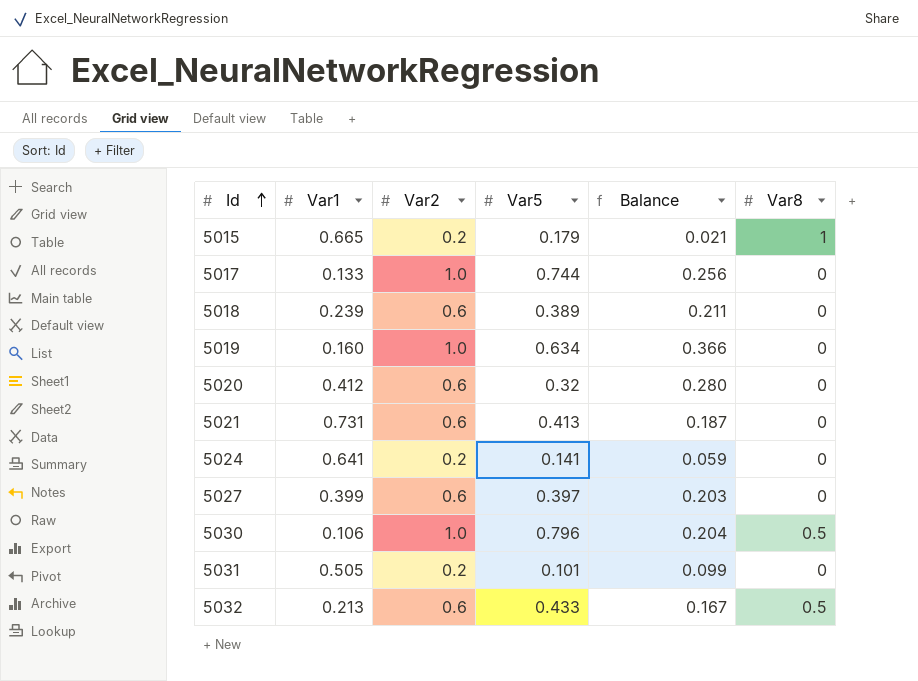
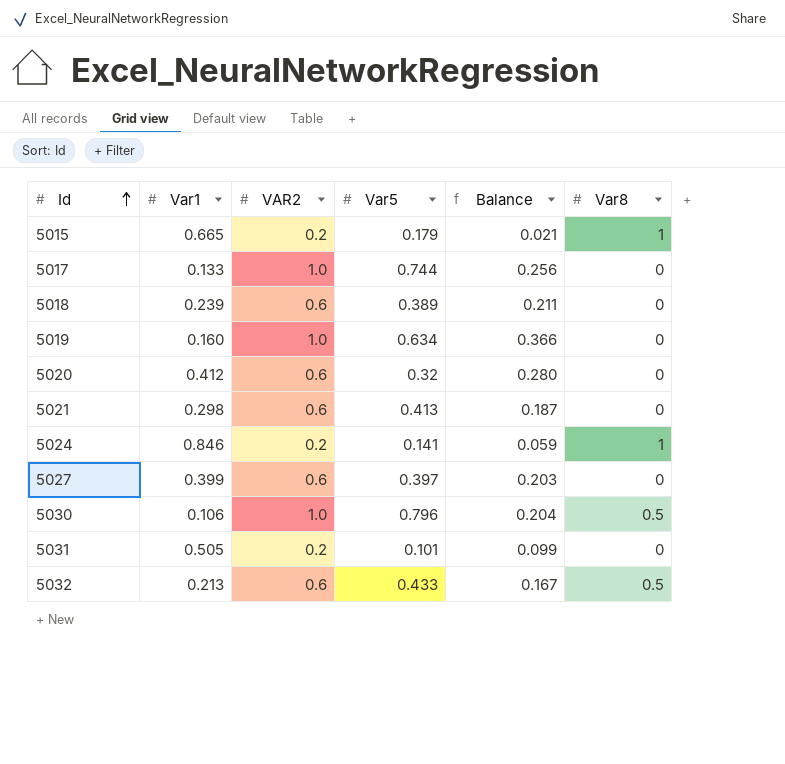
column name: Var2 -> VAR2
5021 | Var1: 0.731 -> 0.298
5024 | Var1: 0.641 -> 0.846
5024 | Var8: 0 -> 1

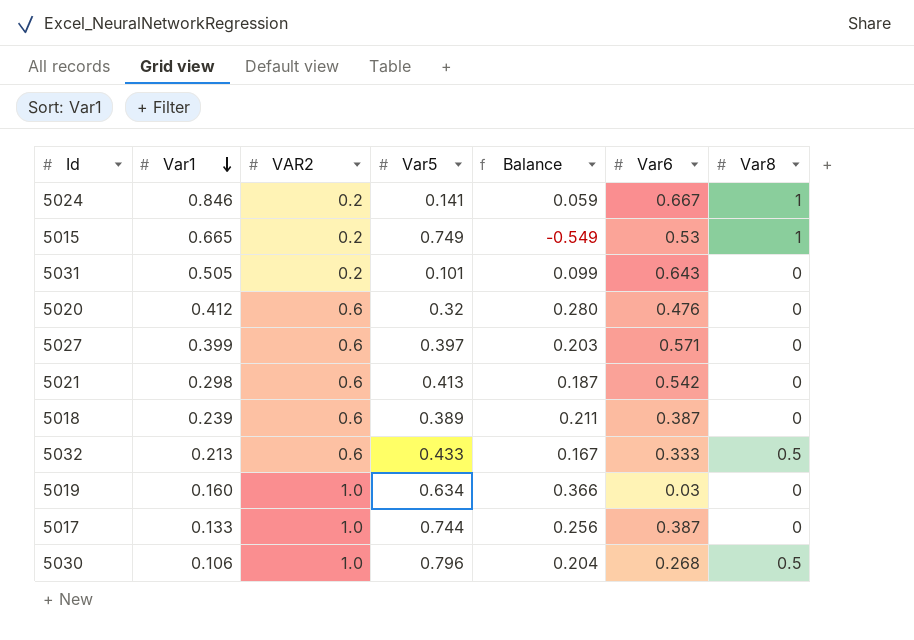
row order: Id ascending -> Var1 descending
column Var6 | position: none -> 6
5015 | Var5: 0.179 -> 0.749
5015 | Balance: 0.021 -> -0.549

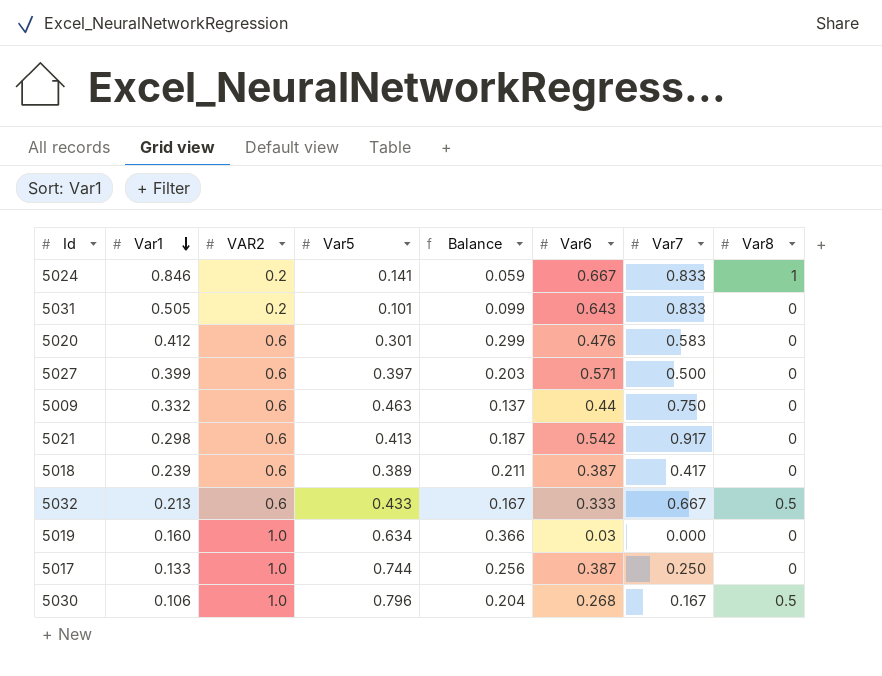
column Var7 | position: none -> 7
row 5015: 0.665 | 0.2 | 0.749 | -0.549 | 0.53 | 1 -> none
5020 | Var5: 0.32 -> 0.301
5020 | Balance: 0.280 -> 0.299
row 5009: none -> 0.332 | 0.6 | 0.463 | 0.137 | 0.44 | 0.750 | 0

